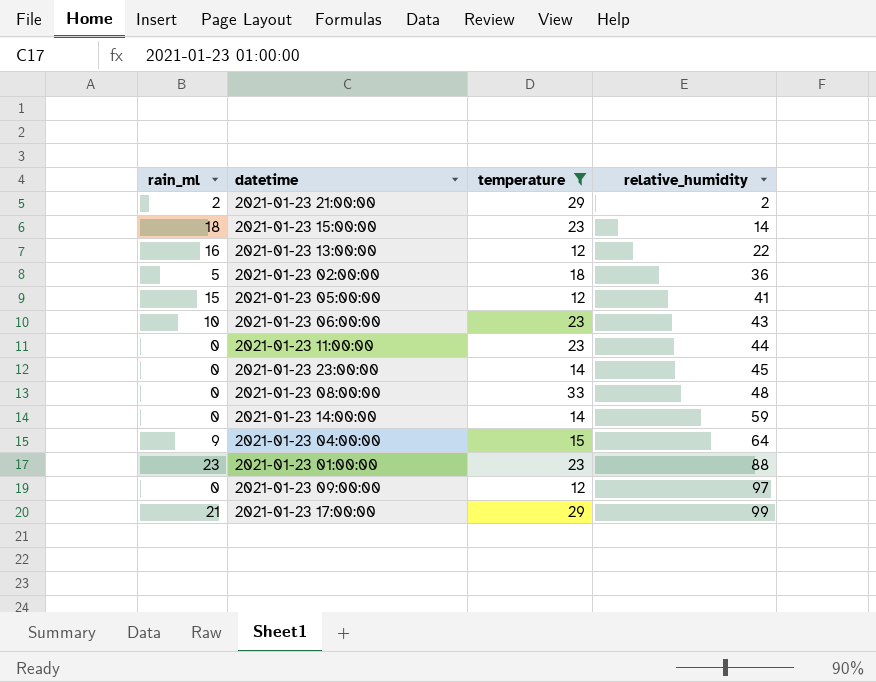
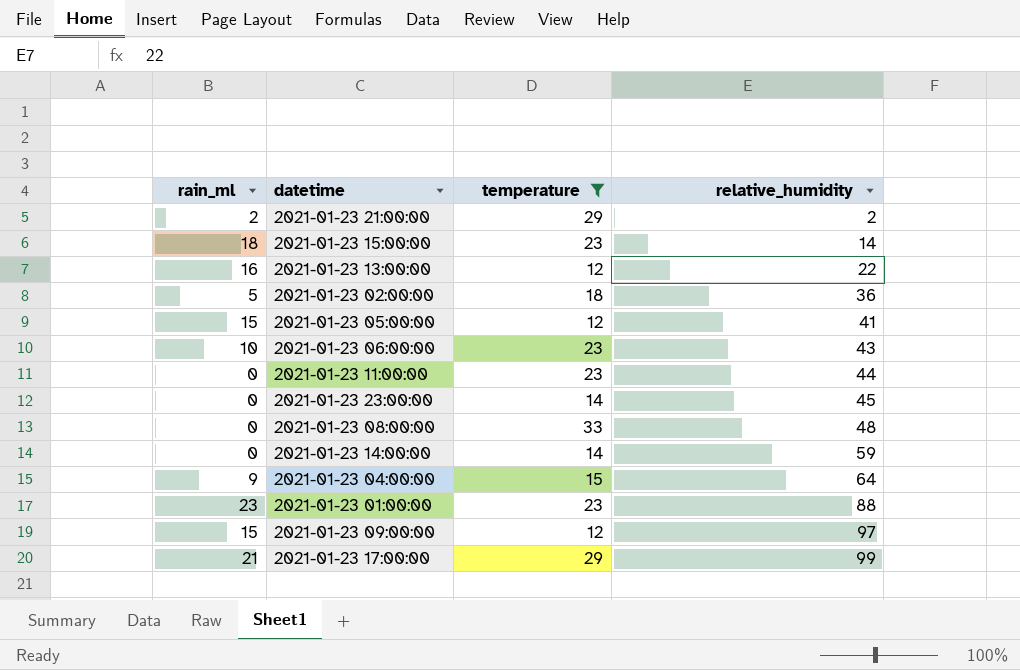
2021-01-23 09:00:00 | rain_ml: 0 -> 15

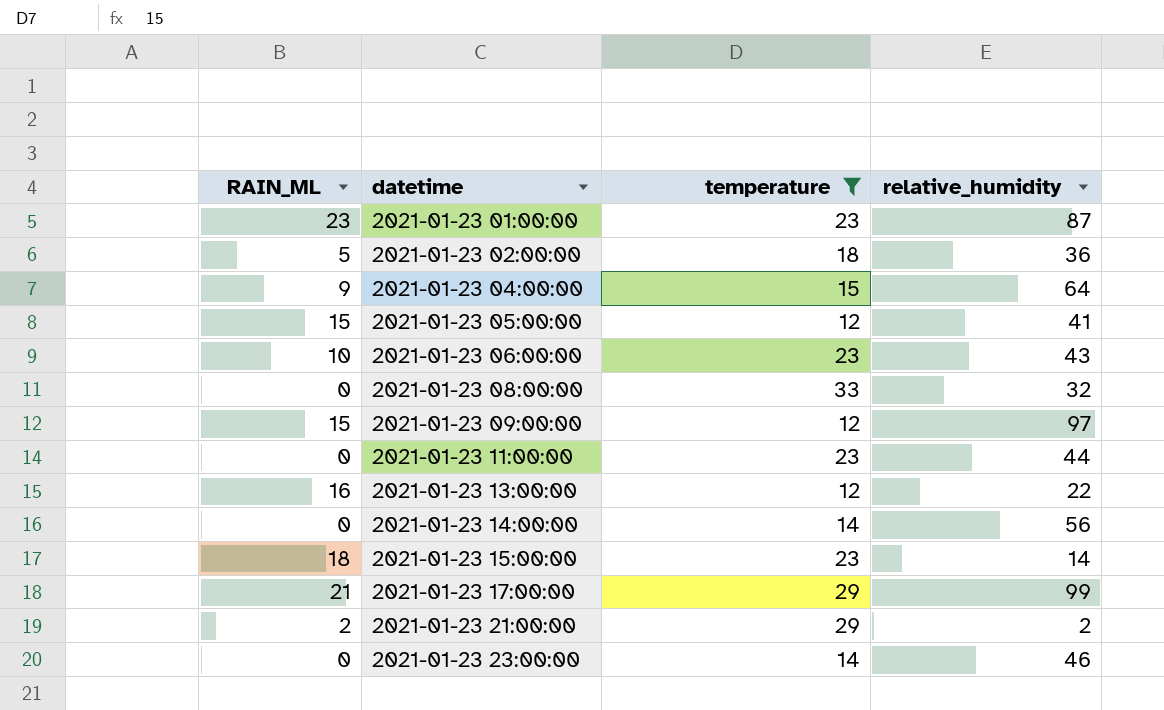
row order: relative_humidity ascending -> datetime ascending
column name: rain_ml -> RAIN_ML
2021-01-23 01:00:00 | relative_humidity: 88 -> 87
2021-01-23 08:00:00 | relative_humidity: 48 -> 32
2021-01-23 14:00:00 | relative_humidity: 59 -> 56
2021-01-23 23:00:00 | relative_humidity: 45 -> 46

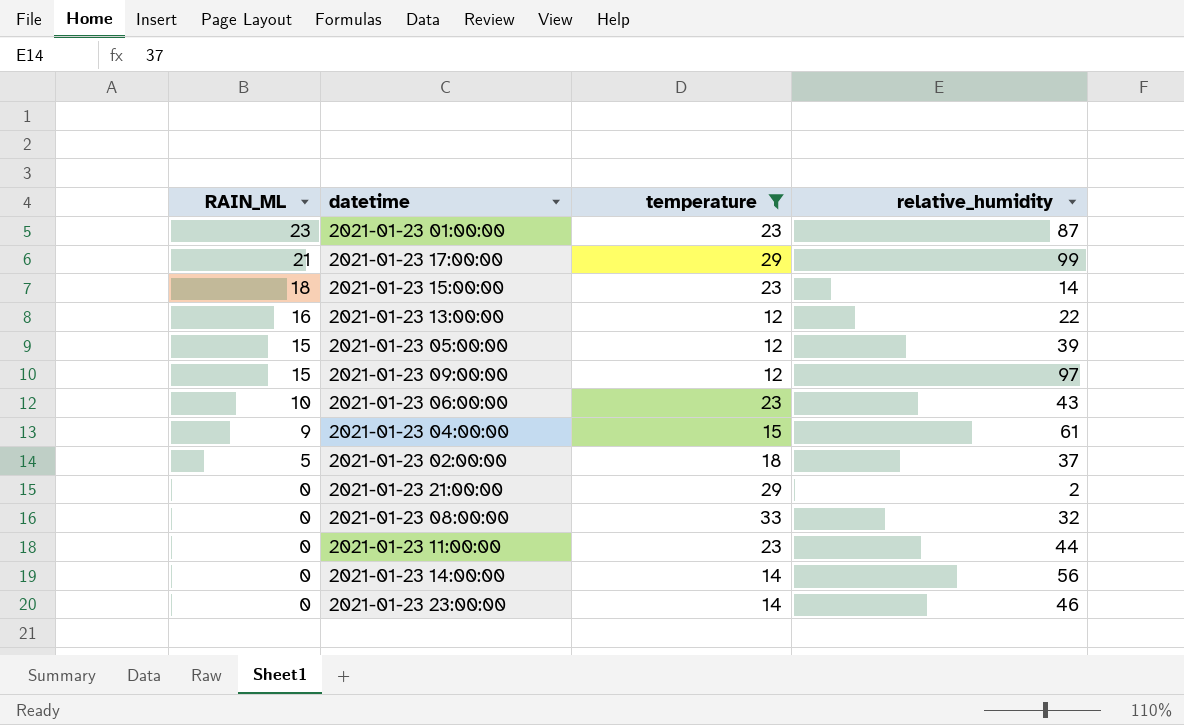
row order: datetime ascending -> RAIN_ML descending
2021-01-23 05:00:00 | relative_humidity: 41 -> 39
2021-01-23 04:00:00 | relative_humidity: 64 -> 61
2021-01-23 02:00:00 | relative_humidity: 36 -> 37
2021-01-23 21:00:00 | RAIN_ML: 2 -> 0

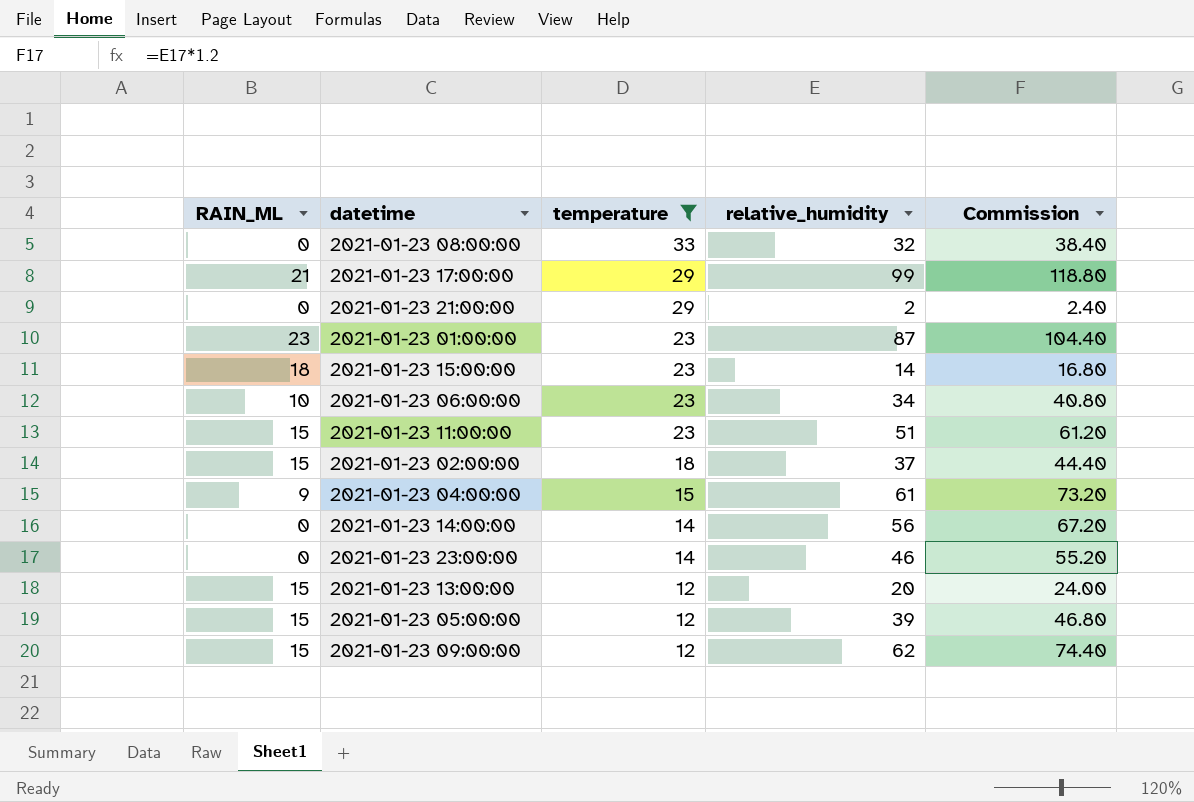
row order: RAIN_ML descending -> temperature descending
column Commission | formula: none -> [relative_humidity] * 1.2
2021-01-23 06:00:00 | relative_humidity: 43 -> 34
2021-01-23 11:00:00 | RAIN_ML: 0 -> 15
2021-01-23 11:00:00 | relative_humidity: 44 -> 51
2021-01-23 02:00:00 | RAIN_ML: 5 -> 15
2021-01-23 13:00:00 | RAIN_ML: 16 -> 15
2021-01-23 13:00:00 | relative_humidity: 22 -> 20
2021-01-23 09:00:00 | relative_humidity: 97 -> 62

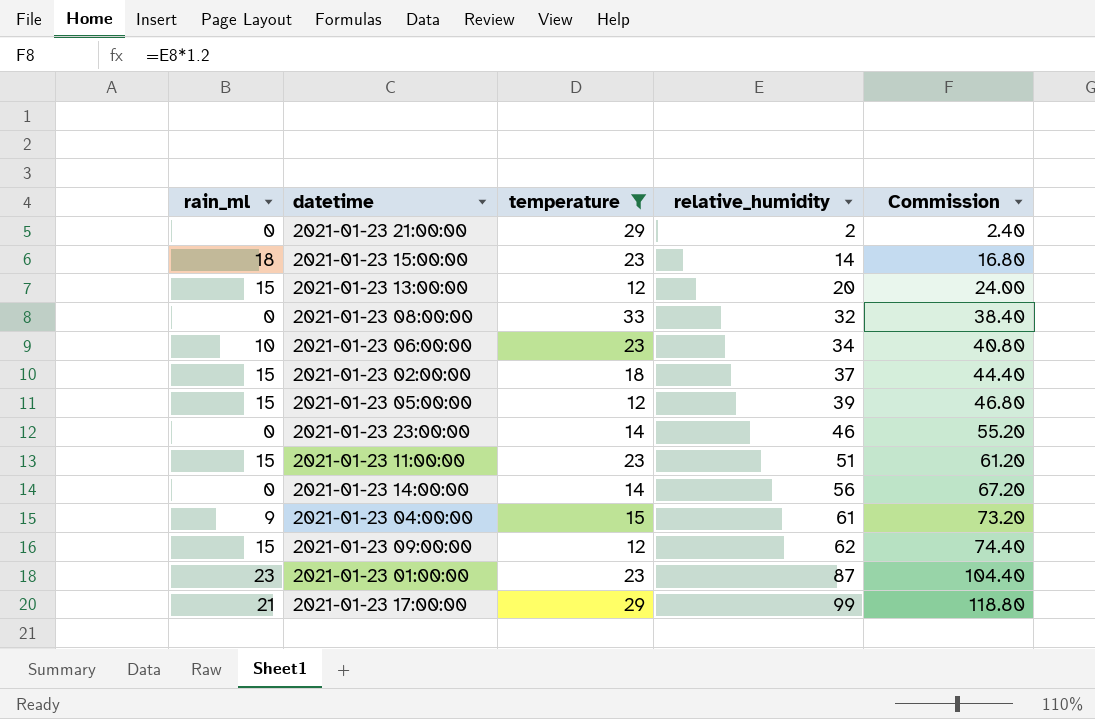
row order: temperature descending -> relative_humidity ascending
column name: RAIN_ML -> rain_ml

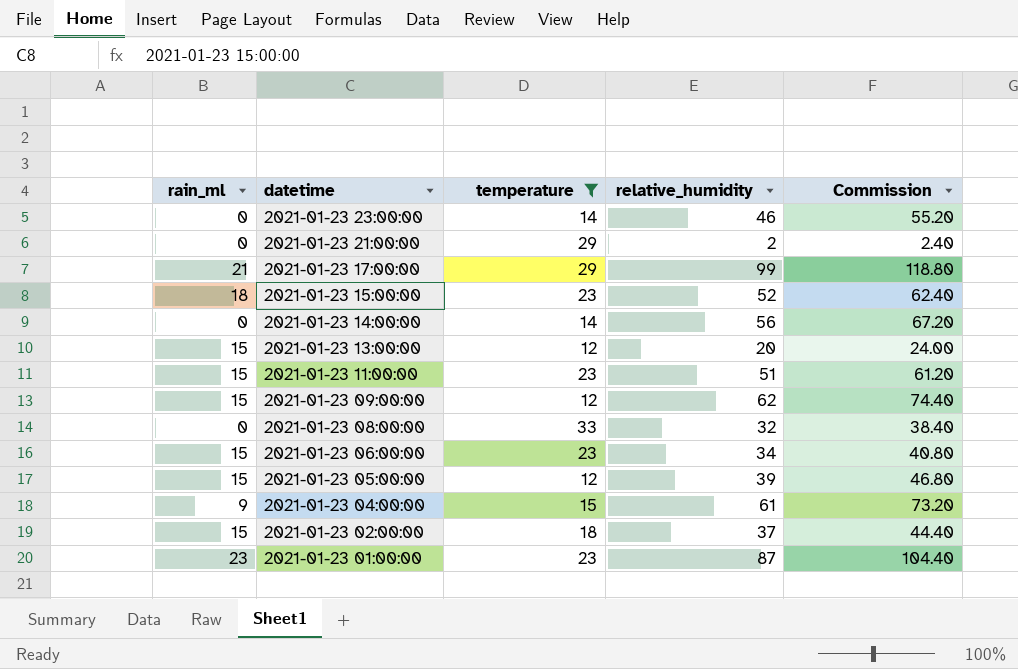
row order: relative_humidity ascending -> datetime descending
2021-01-23 15:00:00 | relative_humidity: 14 -> 52
2021-01-23 15:00:00 | Commission: 16.80 -> 62.40
2021-01-23 06:00:00 | rain_ml: 10 -> 15

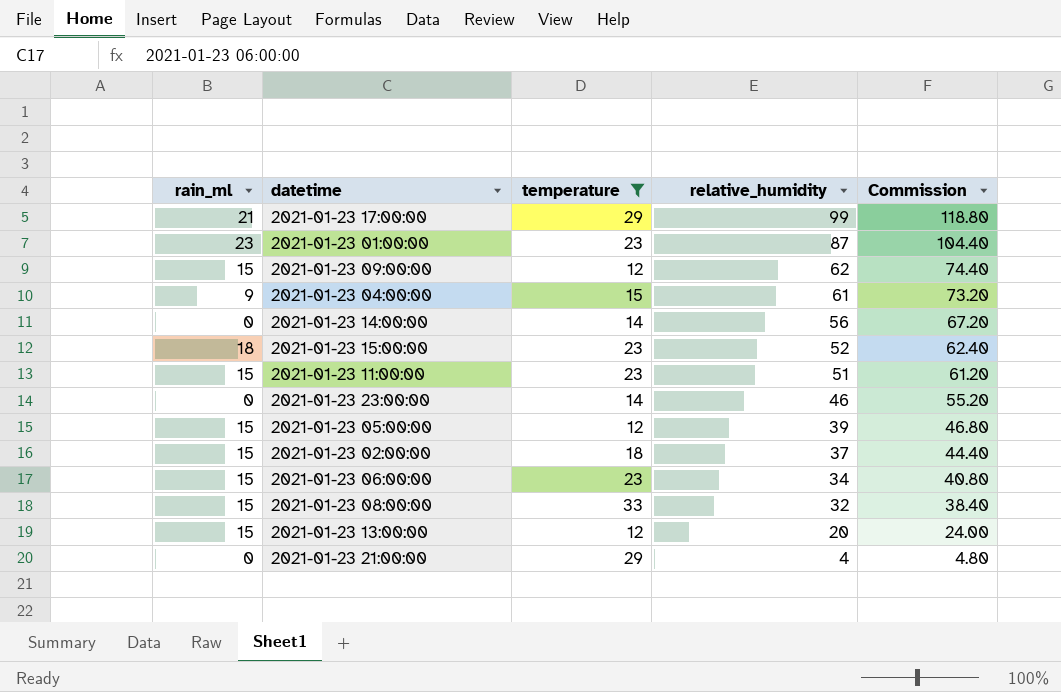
row order: datetime descending -> relative_humidity descending
2021-01-23 08:00:00 | rain_ml: 0 -> 15
2021-01-23 21:00:00 | relative_humidity: 2 -> 4
2021-01-23 21:00:00 | Commission: 2.40 -> 4.80

